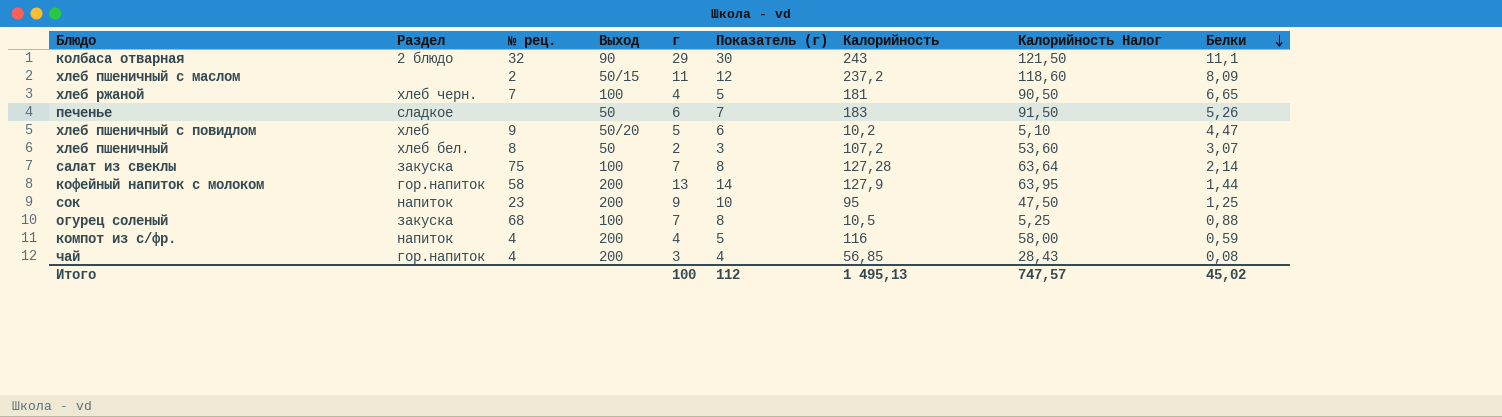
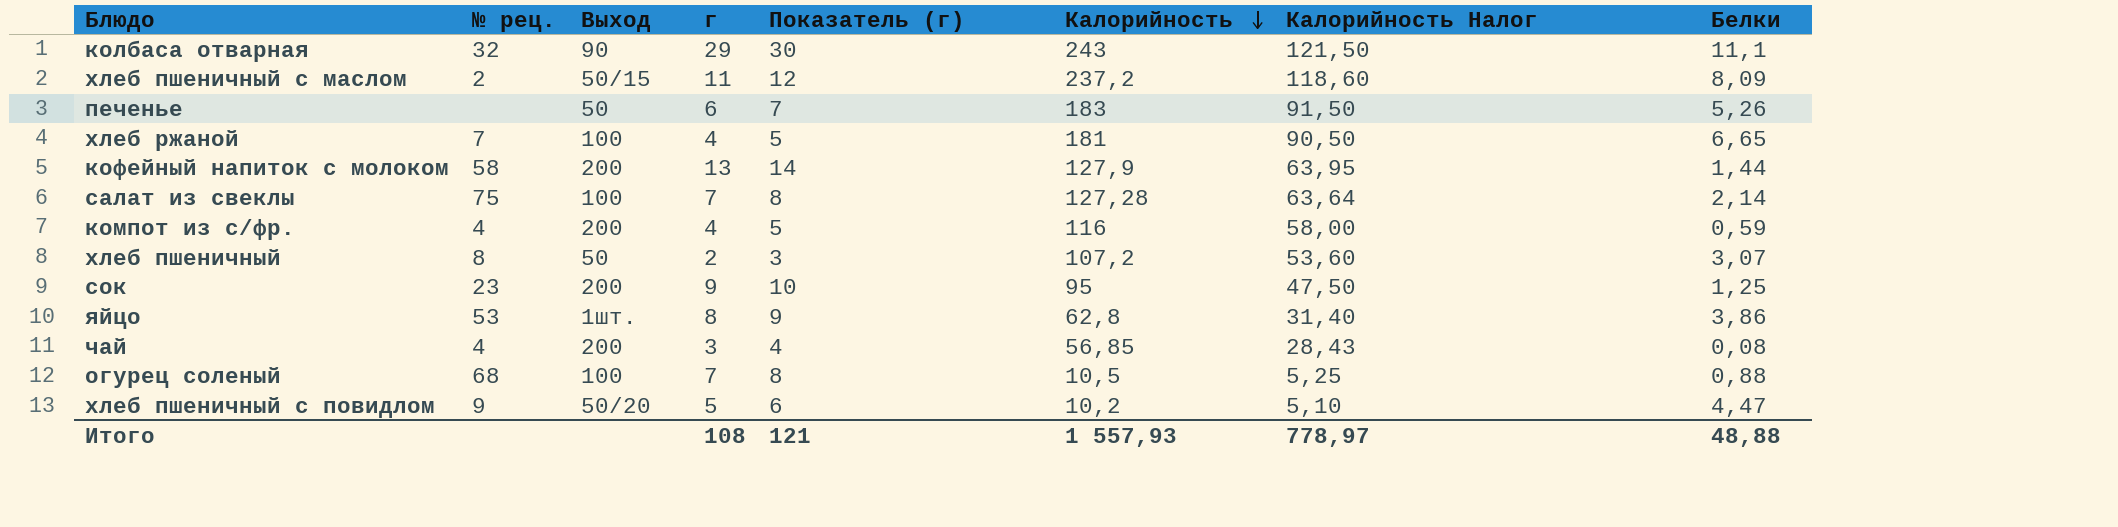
row order: Белки descending -> Калорийность descending
column Раздел | position: 2 -> none
row яйцо: none -> 53 | 1шт. | 8 | 9 | 62,8 | 31,40 | 3,86
Итого | г: 100 -> 108
Итого | Показатель (г): 112 -> 121
Итого | Калорийность: 1 495,13 -> 1 557,93
Итого | Калорийность Налог: 747,57 -> 778,97
Итого | Белки: 45,02 -> 48,88

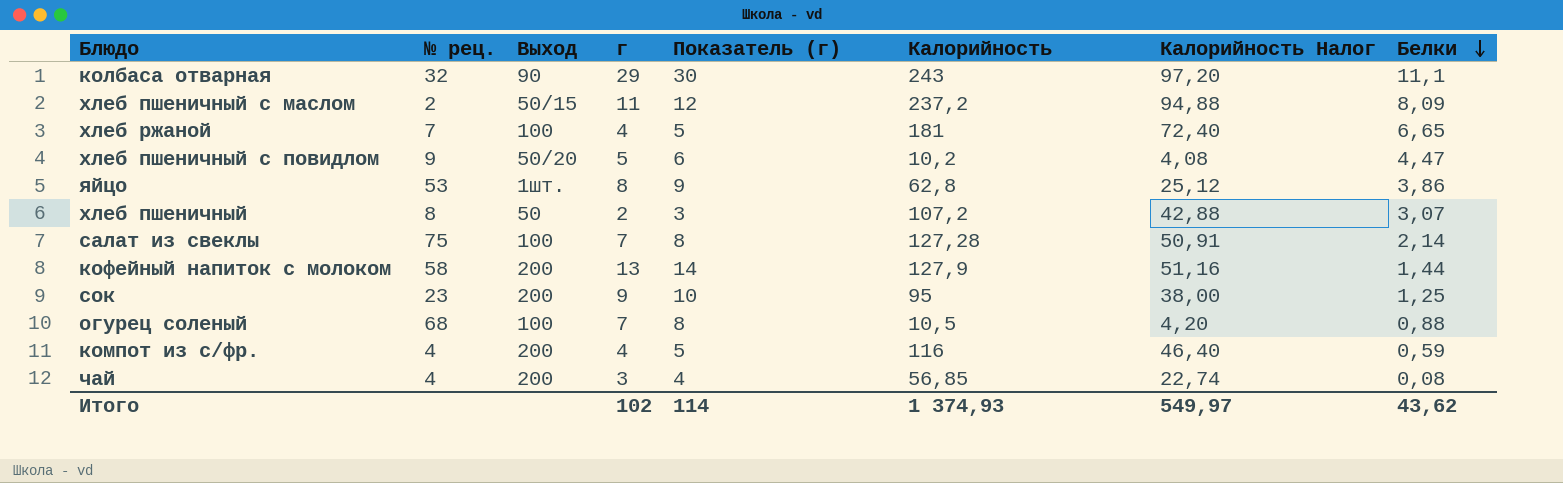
row order: Калорийность descending -> Белки descending
column Калорийность Налог | formula: [Калорийность] * 0,5 -> [Калорийность] * 0,4
row печенье: none | 50 | 6 | 7 | 183 | 91,50 | 5,26 -> none
Итого | г: 108 -> 102
Итого | Показатель (г): 121 -> 114
Итого | Калорийность: 1 557,93 -> 1 374,93
Итого | Калорийность Налог: 778,97 -> 549,97
Итого | Белки: 48,88 -> 43,62

